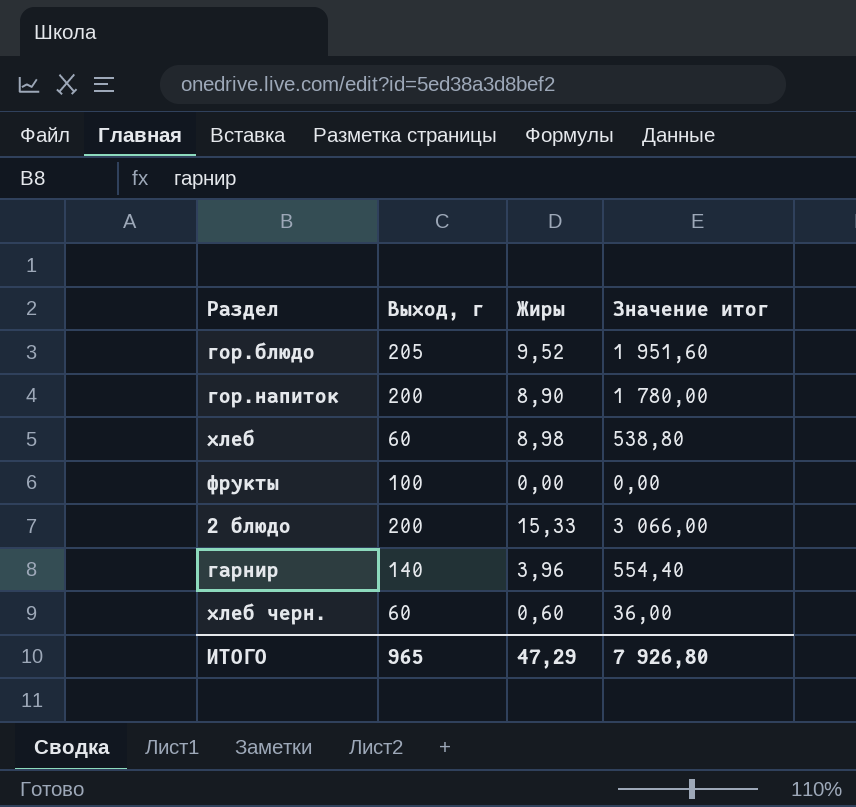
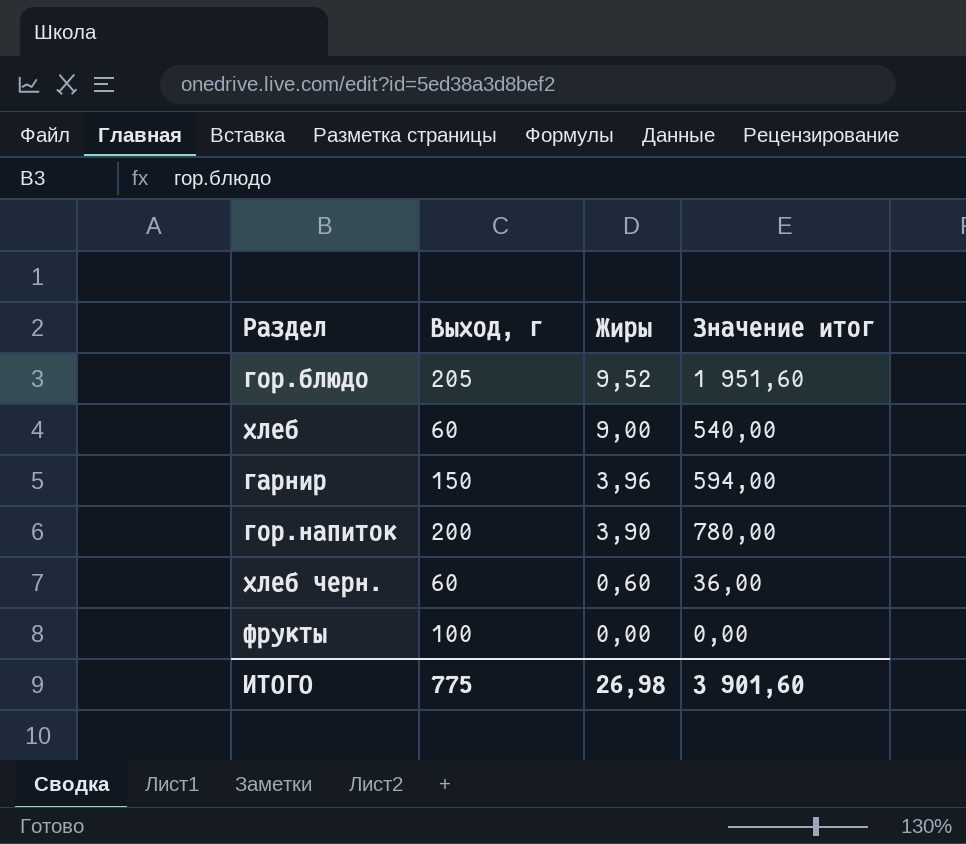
row order: none -> Жиры descending
row 2 блюдо: 200 | 15,33 | 3 066,00 -> none
хлеб | Жиры: 8,98 -> 9,00
хлеб | Значение итог: 538,80 -> 540,00
гарнир | Выход, г: 140 -> 150
гарнир | Значение итог: 554,40 -> 594,00
гор.напиток | Жиры: 8,90 -> 3,90
гор.напиток | Значение итог: 1 780,00 -> 780,00
ИТОГО | Выход, г: 965 -> 775
ИТОГО | Жиры: 47,29 -> 26,98
ИТОГО | Значение итог: 7 926,80 -> 3 901,60

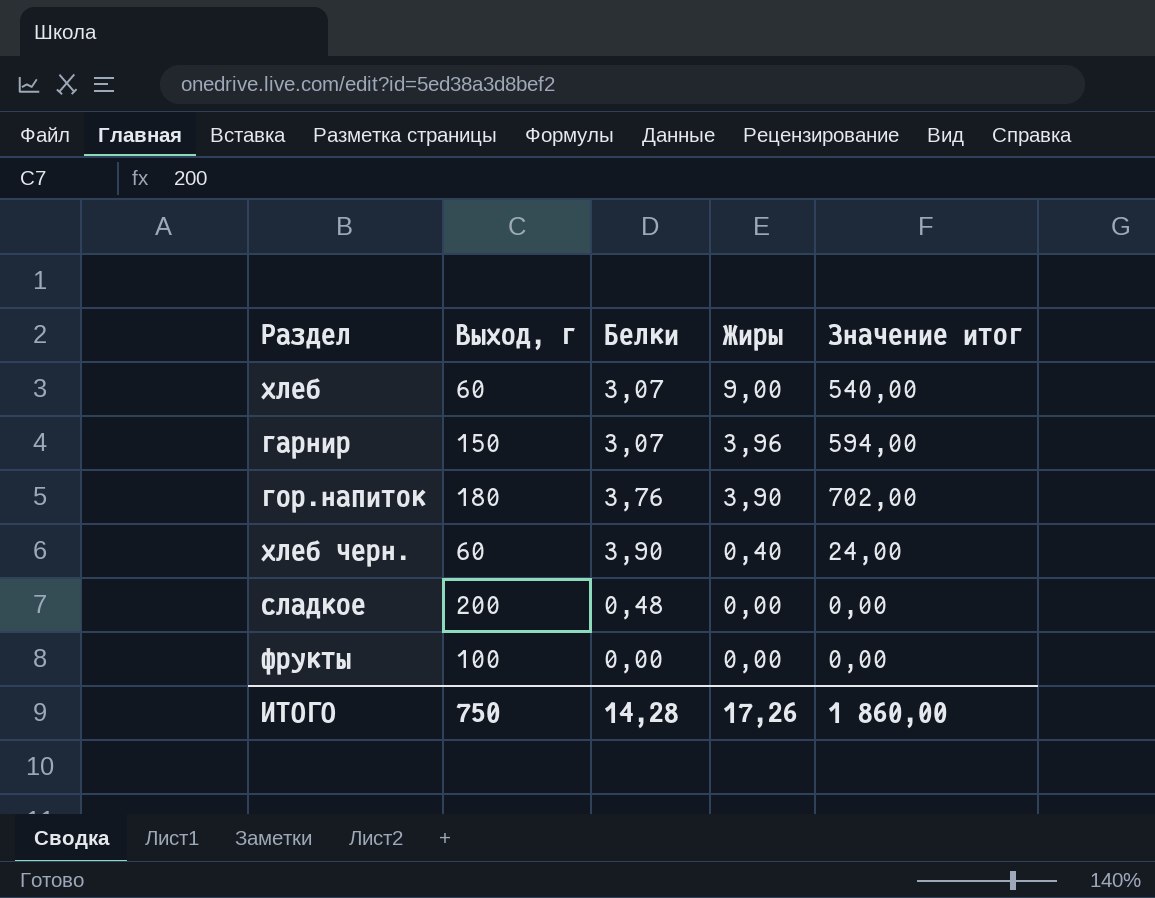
column Белки | position: none -> 3
row гор.блюдо: 205 | 9,52 | 1 951,60 -> none
гор.напиток | Выход, г: 200 -> 180
гор.напиток | Значение итог: 780,00 -> 702,00
хлеб черн. | Жиры: 0,60 -> 0,40
хлеб черн. | Значение итог: 36,00 -> 24,00
row сладкое: none -> 200 | 0,48 | 0,00 | 0,00
ИТОГО | Выход, г: 775 -> 750
ИТОГО | Жиры: 26,98 -> 17,26
ИТОГО | Значение итог: 3 901,60 -> 1 860,00

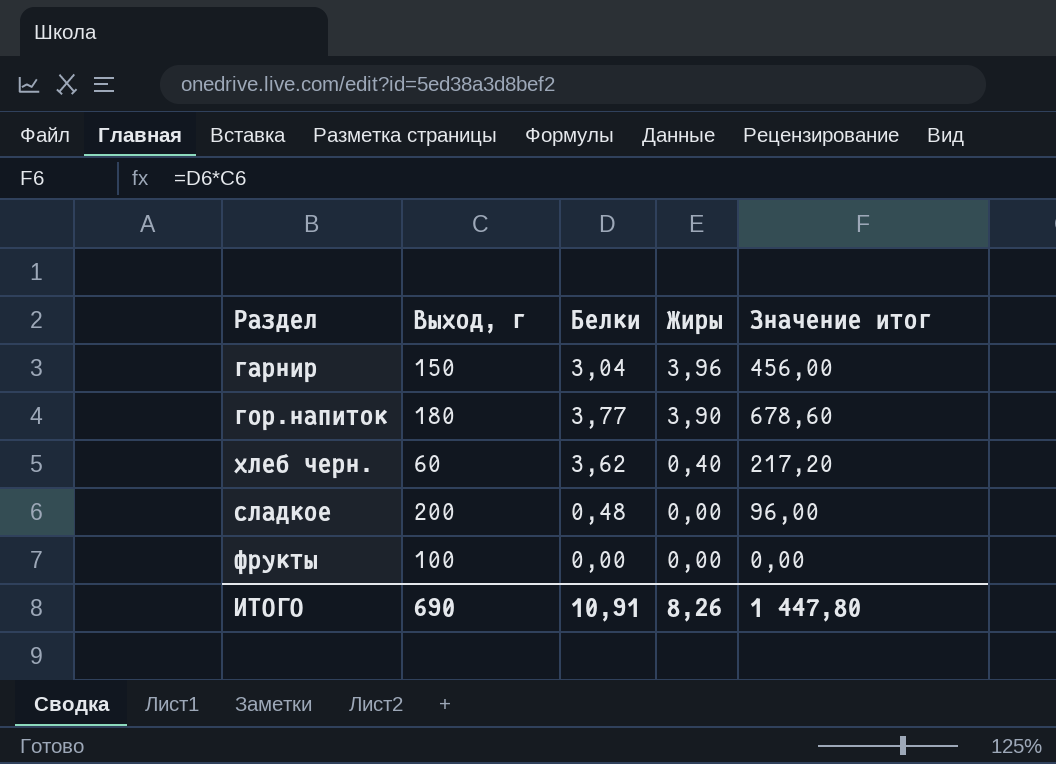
column Значение итог | formula: [Выход, г] * [Жиры] -> [Выход, г] * [Белки]
row хлеб: 60 | 3,07 | 9,00 | 540,00 -> none
гарнир | Белки: 3,07 -> 3,04
гор.напиток | Белки: 3,76 -> 3,77
хлеб черн. | Белки: 3,90 -> 3,62
ИТОГО | Выход, г: 750 -> 690
ИТОГО | Белки: 14,28 -> 10,91
ИТОГО | Жиры: 17,26 -> 8,26
ИТОГО | Значение итог: 1 860,00 -> 1 447,80

